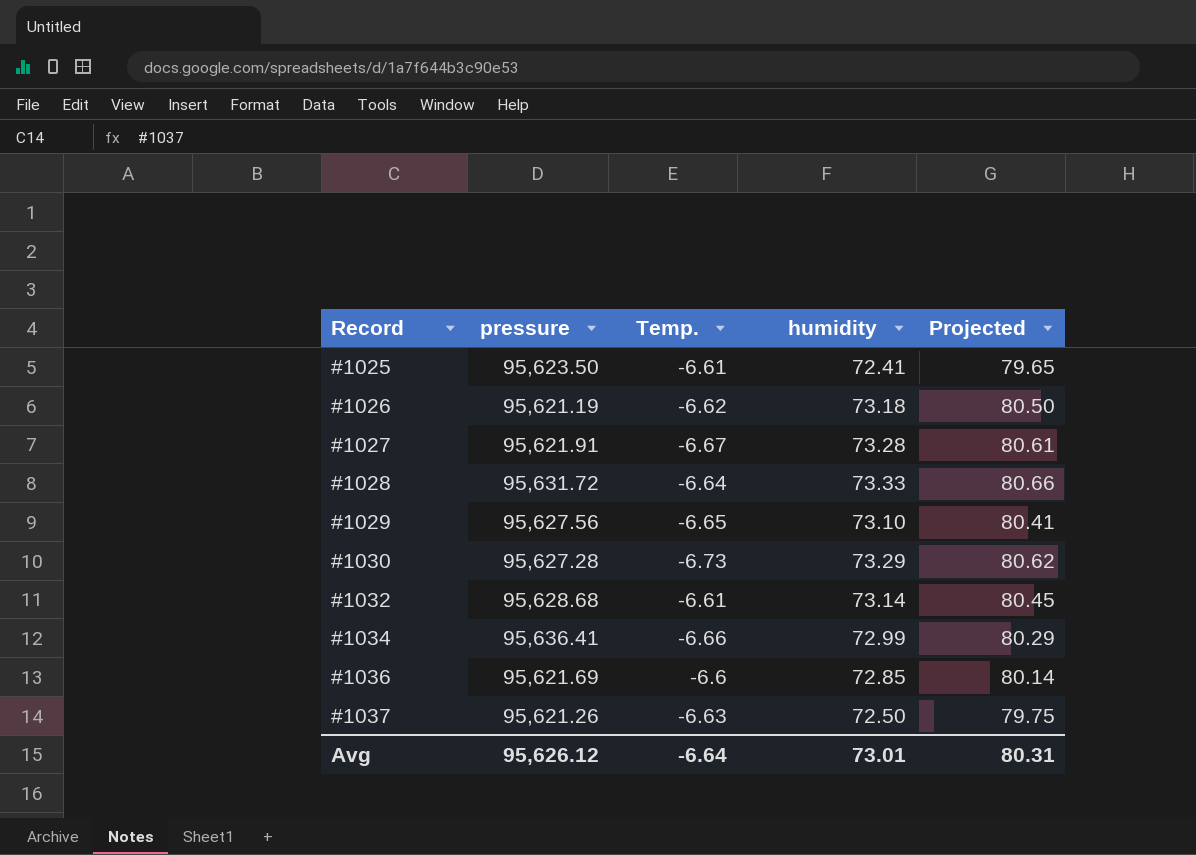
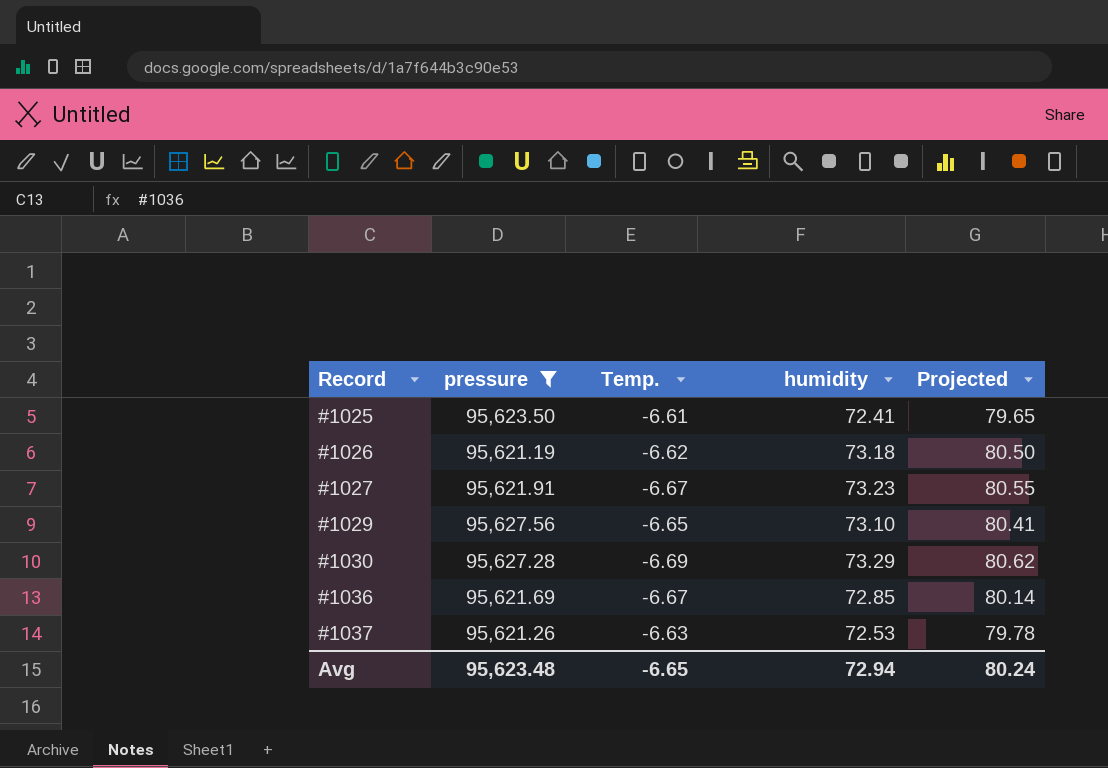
filter: none -> pressure <= 95,627.56
#1027 | humidity: 73.28 -> 73.23
#1027 | Projected: 80.61 -> 80.55
#1030 | Temp.: -6.73 -> -6.69
#1036 | Temp.: -6.6 -> -6.67
#1037 | humidity: 72.50 -> 72.53
#1037 | Projected: 79.75 -> 79.78
Avg | pressure: 95,626.12 -> 95,623.48
Avg | Temp.: -6.64 -> -6.65
Avg | humidity: 73.01 -> 72.94
Avg | Projected: 80.31 -> 80.24

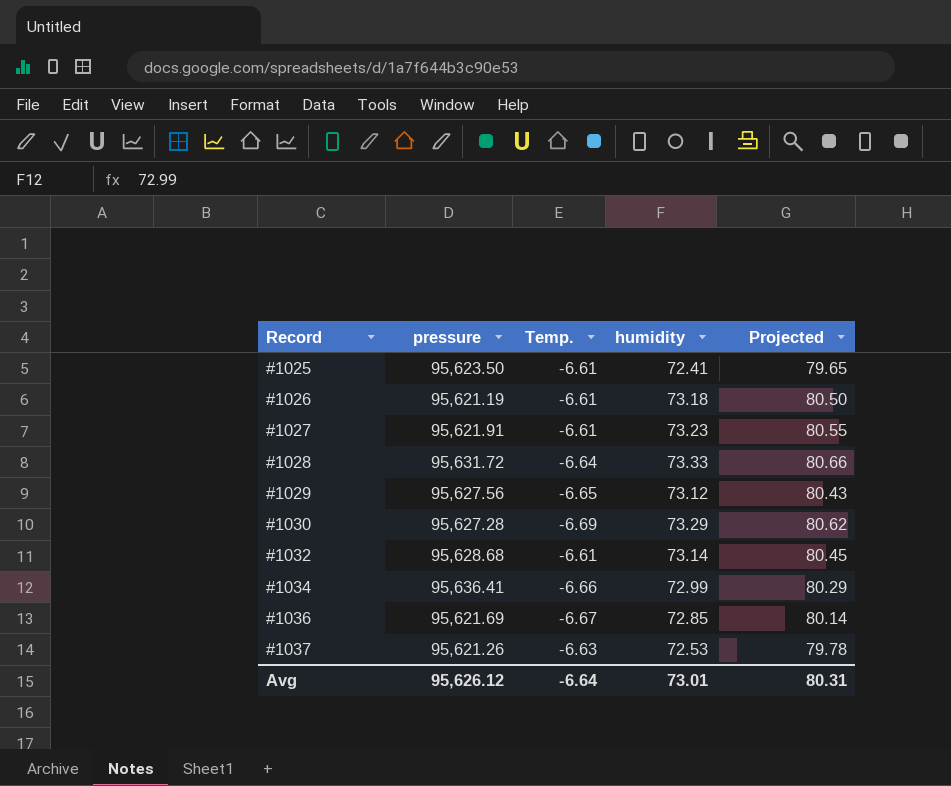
filter: pressure <= 95,627.56 -> none
#1026 | Temp.: -6.62 -> -6.61
#1027 | Temp.: -6.67 -> -6.61
#1029 | humidity: 73.10 -> 73.12
#1029 | Projected: 80.41 -> 80.43
Avg | pressure: 95,623.48 -> 95,626.12
Avg | Temp.: -6.65 -> -6.64
Avg | humidity: 72.94 -> 73.01
Avg | Projected: 80.24 -> 80.31

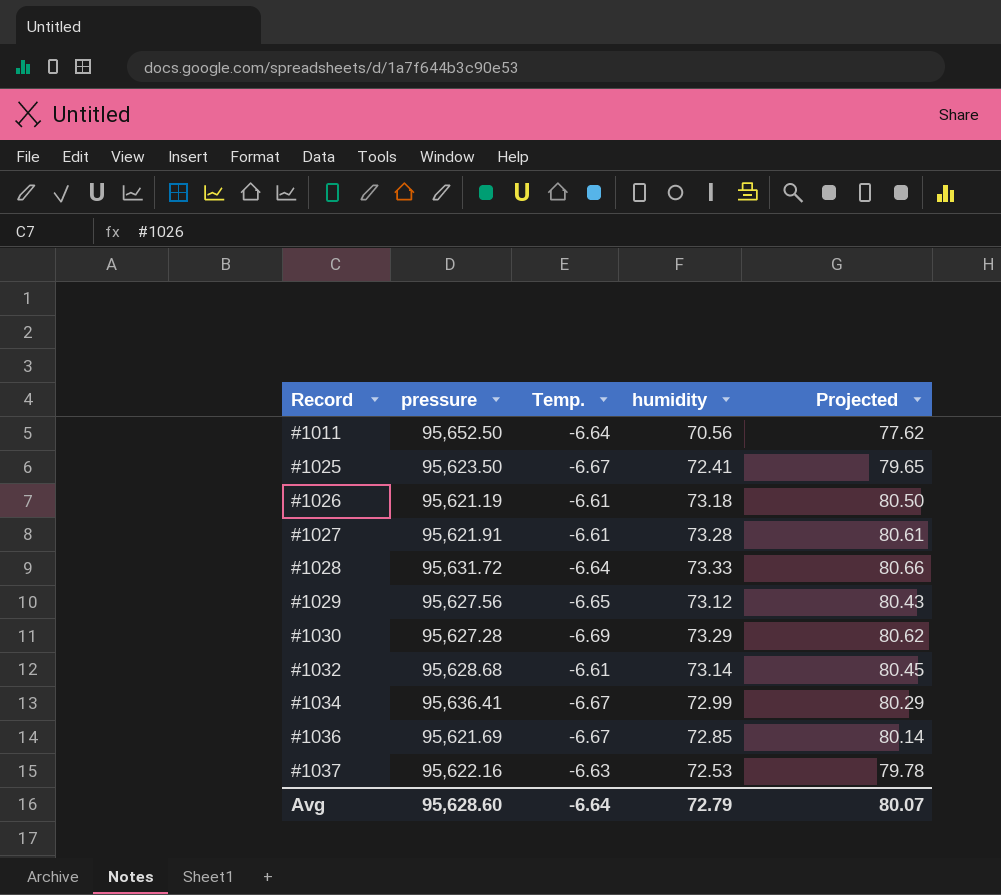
row #1011: none -> 95,652.50 | -6.64 | 70.56 | 77.62
#1025 | Temp.: -6.61 -> -6.67
#1027 | humidity: 73.23 -> 73.28
#1027 | Projected: 80.55 -> 80.61
#1034 | Temp.: -6.66 -> -6.67
#1037 | pressure: 95,621.26 -> 95,622.16
Avg | pressure: 95,626.12 -> 95,628.60
Avg | humidity: 73.01 -> 72.79
Avg | Projected: 80.31 -> 80.07

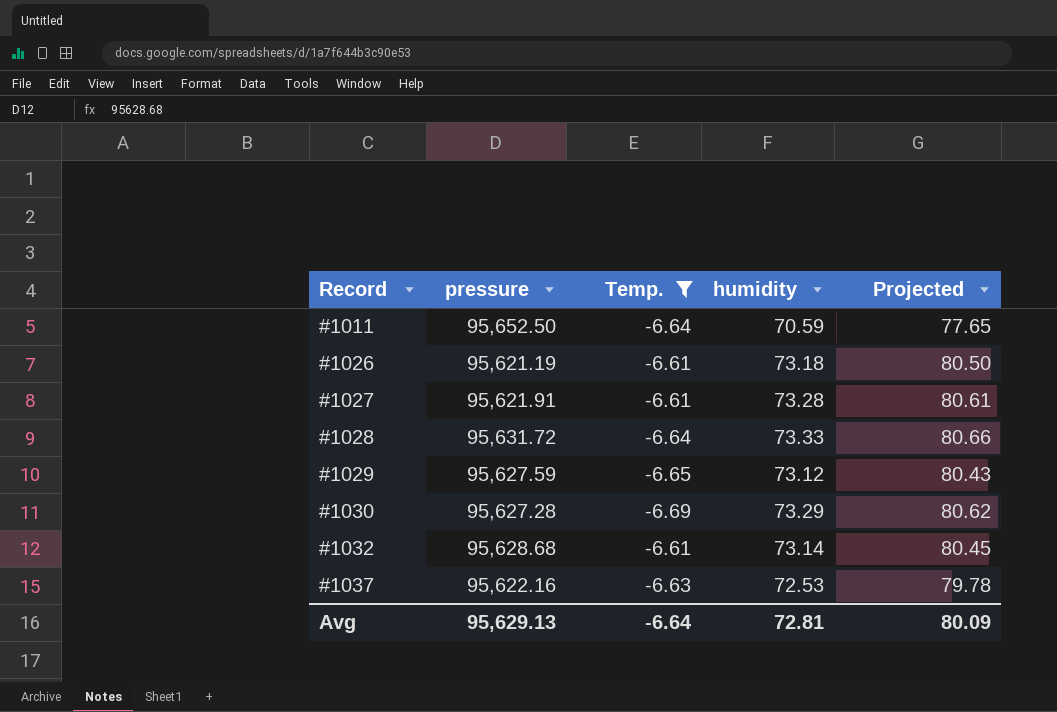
filter: none -> Temp. != -6.67
#1011 | humidity: 70.56 -> 70.59
#1011 | Projected: 77.62 -> 77.65
#1029 | pressure: 95,627.56 -> 95,627.59
Avg | pressure: 95,628.60 -> 95,629.13
Avg | humidity: 72.79 -> 72.81
Avg | Projected: 80.07 -> 80.09

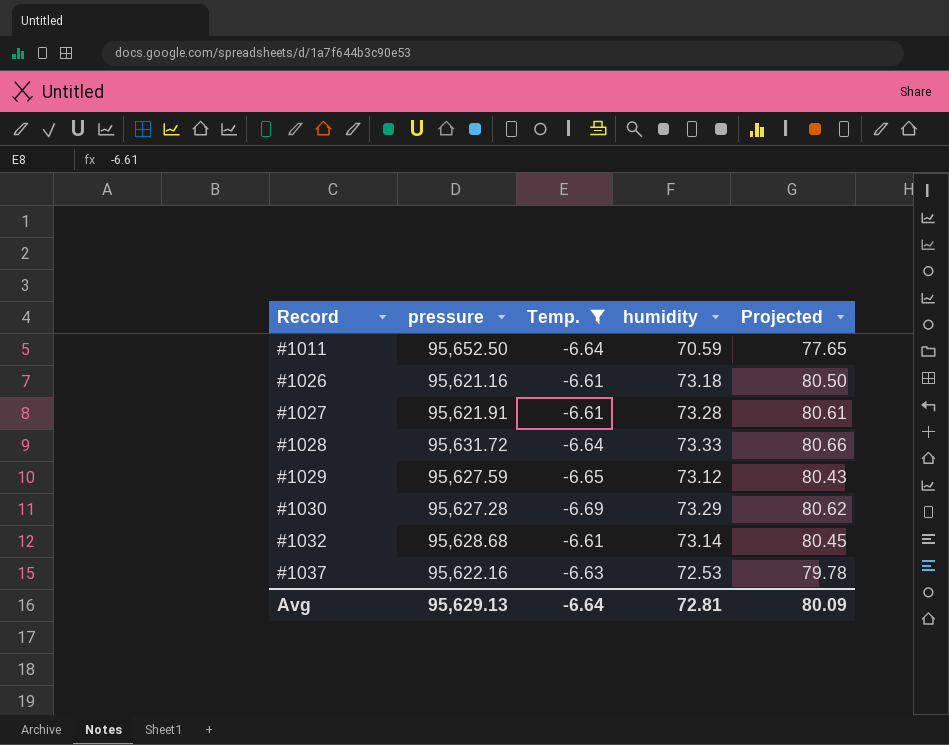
#1026 | pressure: 95,621.19 -> 95,621.16

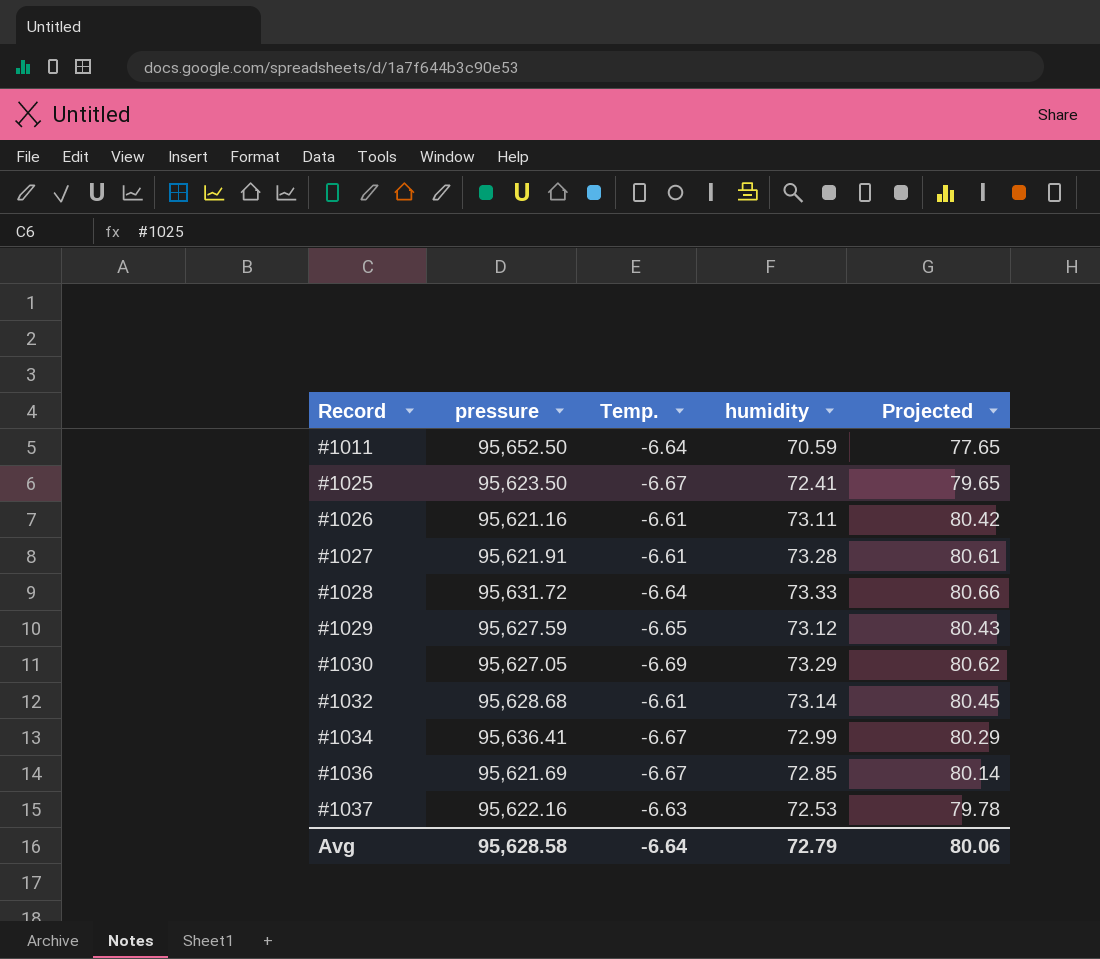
filter: Temp. != -6.67 -> none
#1026 | humidity: 73.18 -> 73.11
#1026 | Projected: 80.50 -> 80.42
#1030 | pressure: 95,627.28 -> 95,627.05
Avg | pressure: 95,629.13 -> 95,628.58
Avg | humidity: 72.81 -> 72.79
Avg | Projected: 80.09 -> 80.06

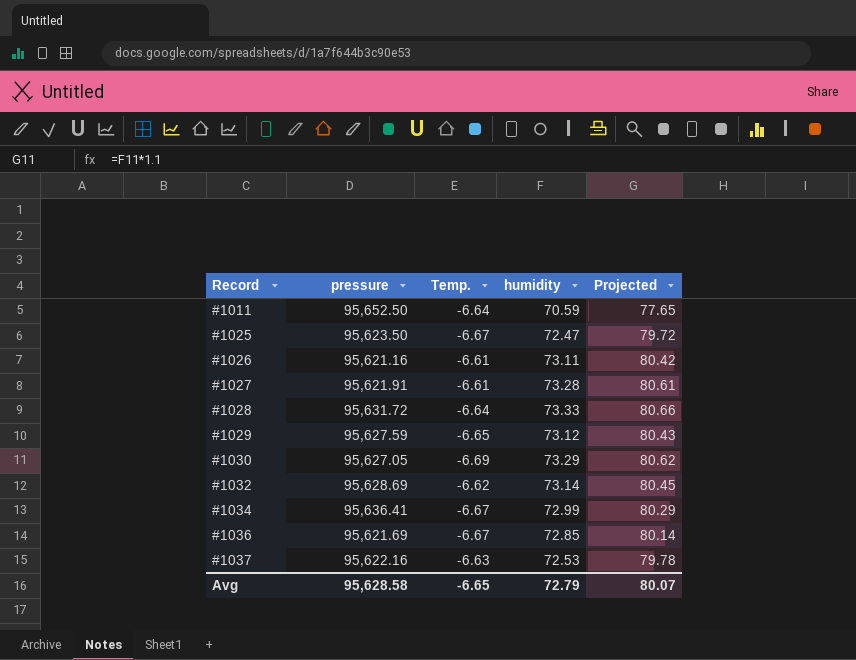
#1025 | humidity: 72.41 -> 72.47
#1025 | Projected: 79.65 -> 79.72
#1032 | pressure: 95,628.68 -> 95,628.69
#1032 | Temp.: -6.61 -> -6.62
Avg | Temp.: -6.64 -> -6.65
Avg | Projected: 80.06 -> 80.07

